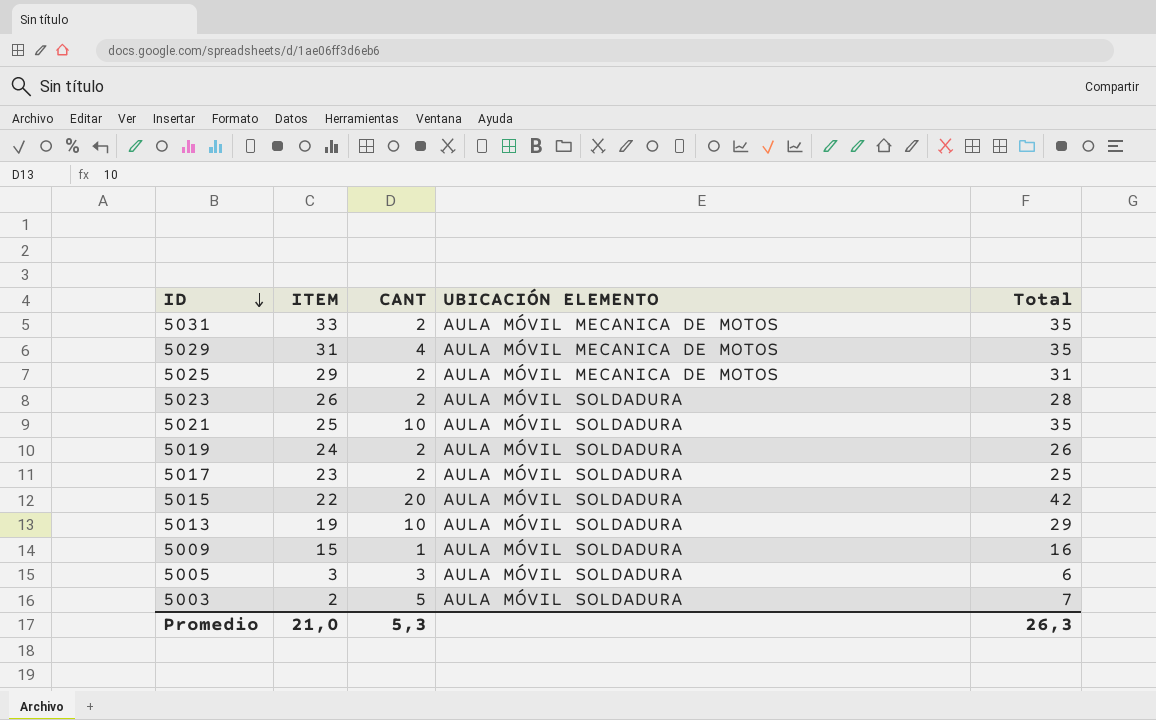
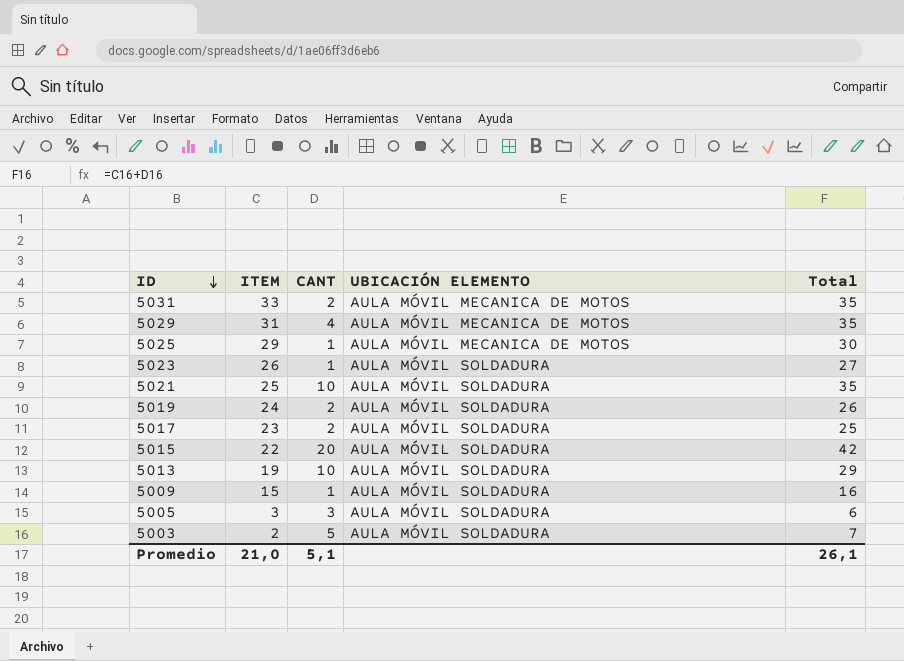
5025 | CANT: 2 -> 1
5025 | Total: 31 -> 30
5023 | CANT: 2 -> 1
5023 | Total: 28 -> 27
Promedio | CANT: 5,3 -> 5,1
Promedio | Total: 26,3 -> 26,1

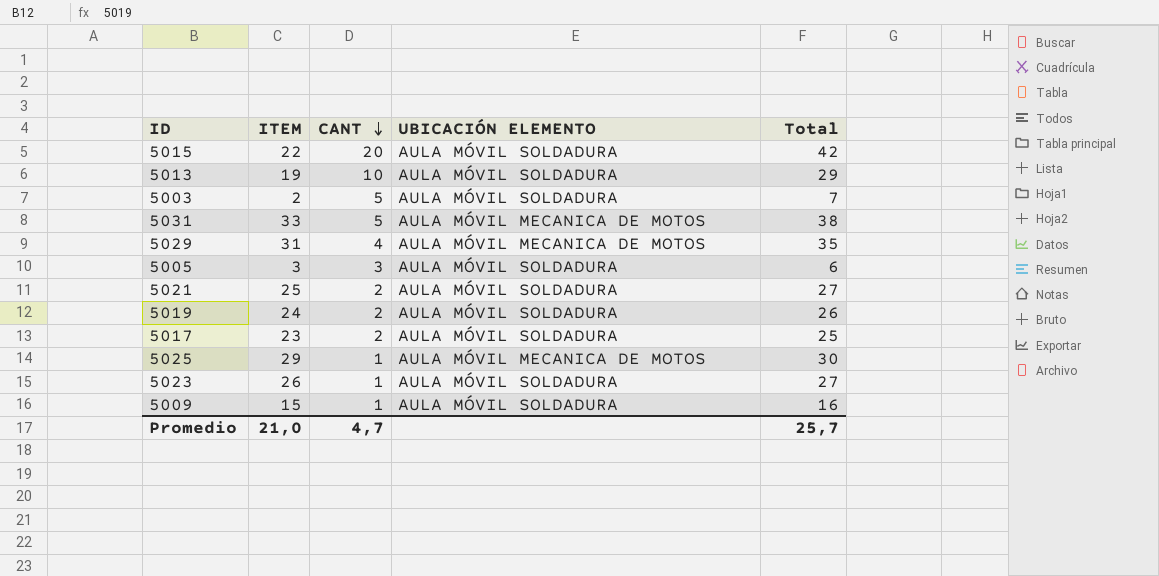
row order: ID descending -> CANT descending
5031 | CANT: 2 -> 5
5031 | Total: 35 -> 38
5021 | CANT: 10 -> 2
5021 | Total: 35 -> 27
Promedio | CANT: 5,1 -> 4,7
Promedio | Total: 26,1 -> 25,7

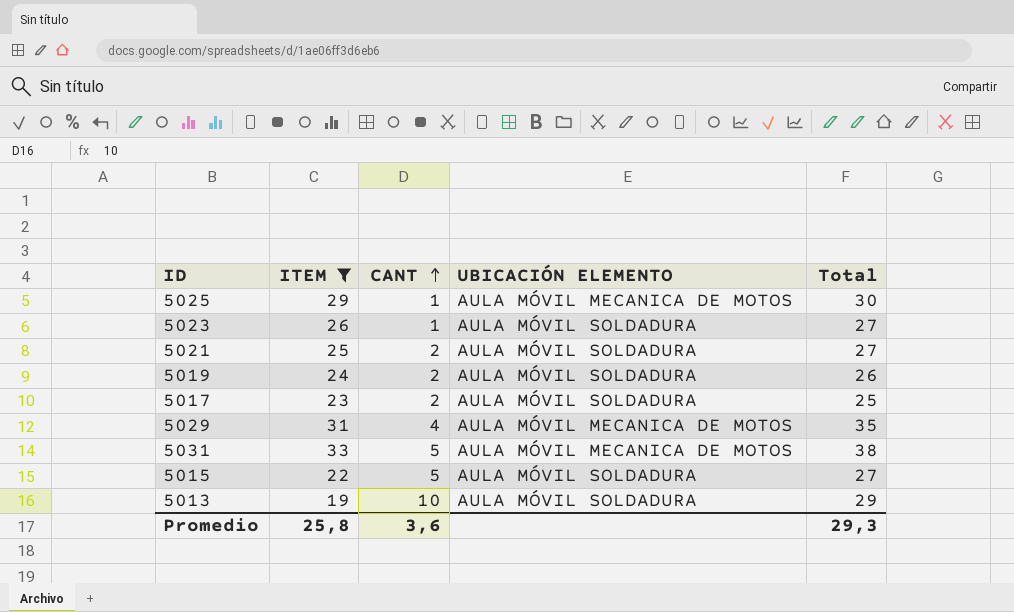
filter: none -> ITEM >= 19
row order: CANT descending -> CANT ascending
5015 | CANT: 20 -> 5
5015 | Total: 42 -> 27
Promedio | ITEM: 21,0 -> 25,8
Promedio | CANT: 4,7 -> 3,6
Promedio | Total: 25,7 -> 29,3

